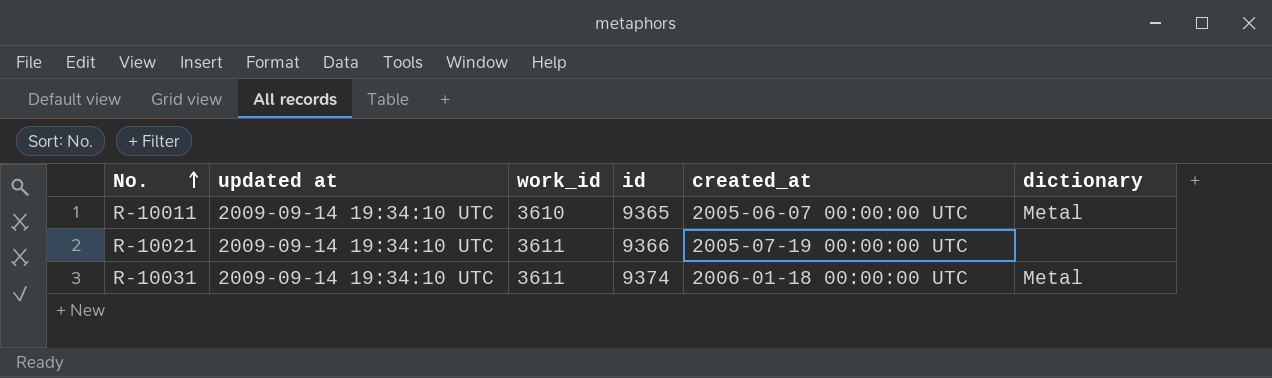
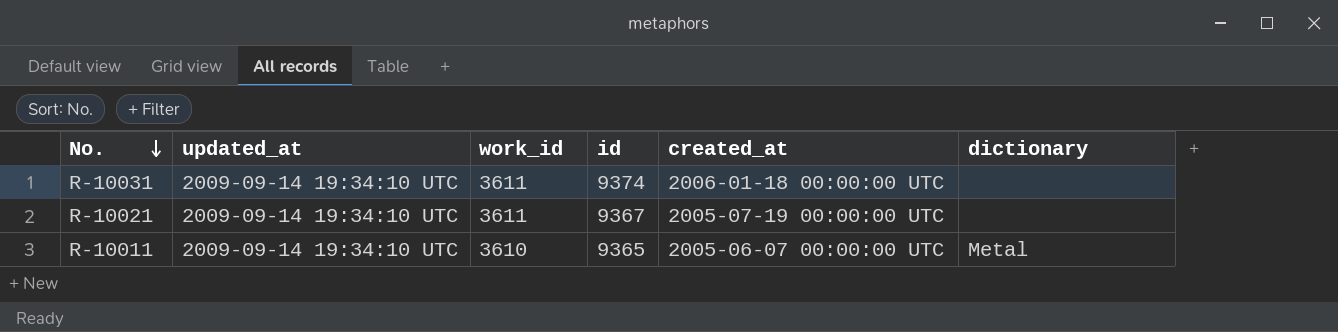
row order: No. ascending -> No. descending
column name: updated at -> updated_at
R-10031 | dictionary: Metal -> none
R-10021 | id: 9366 -> 9367

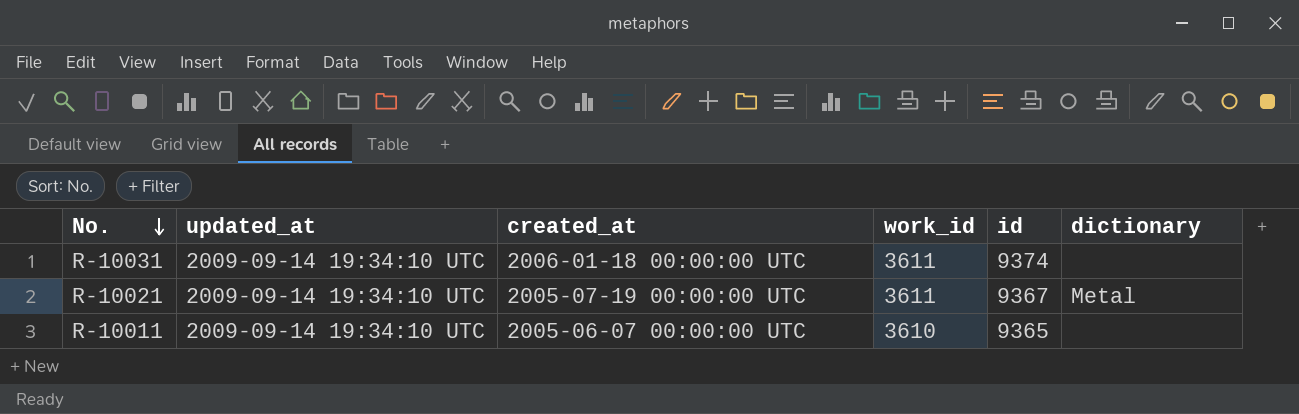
column created_at | position: 5 -> 3
R-10021 | dictionary: none -> Metal
R-10011 | dictionary: Metal -> none

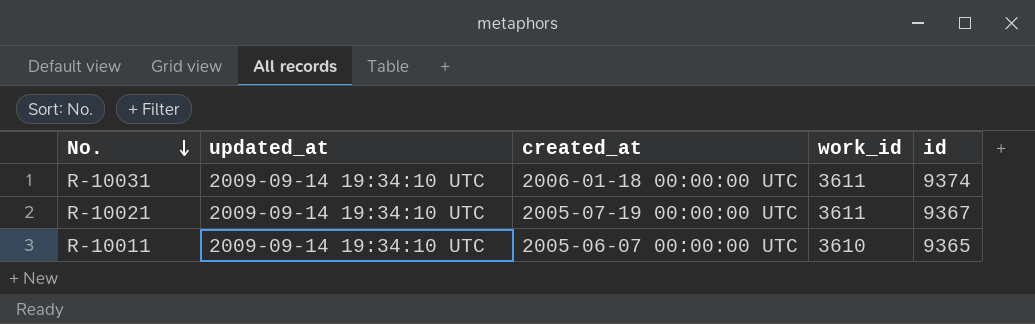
column dictionary | position: 6 -> none

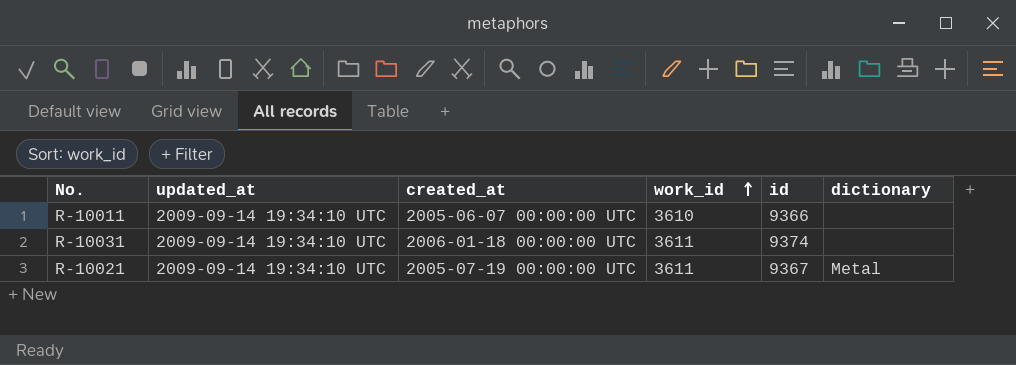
row order: No. descending -> work_id ascending
column dictionary | position: none -> 6
R-10011 | id: 9365 -> 9366

